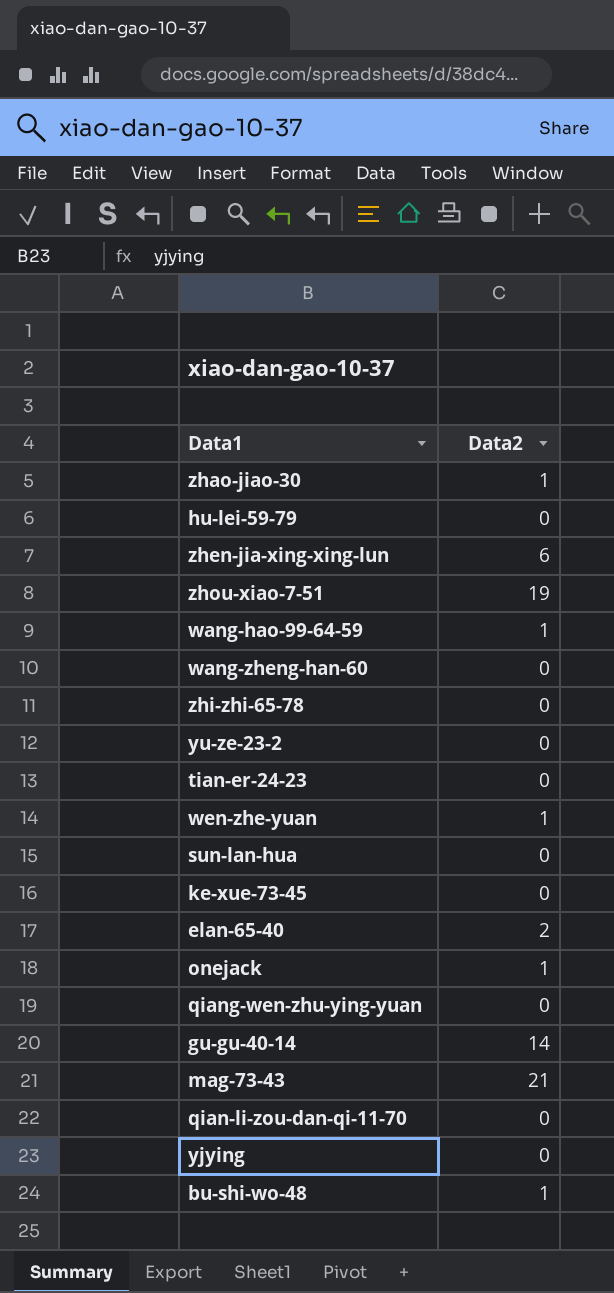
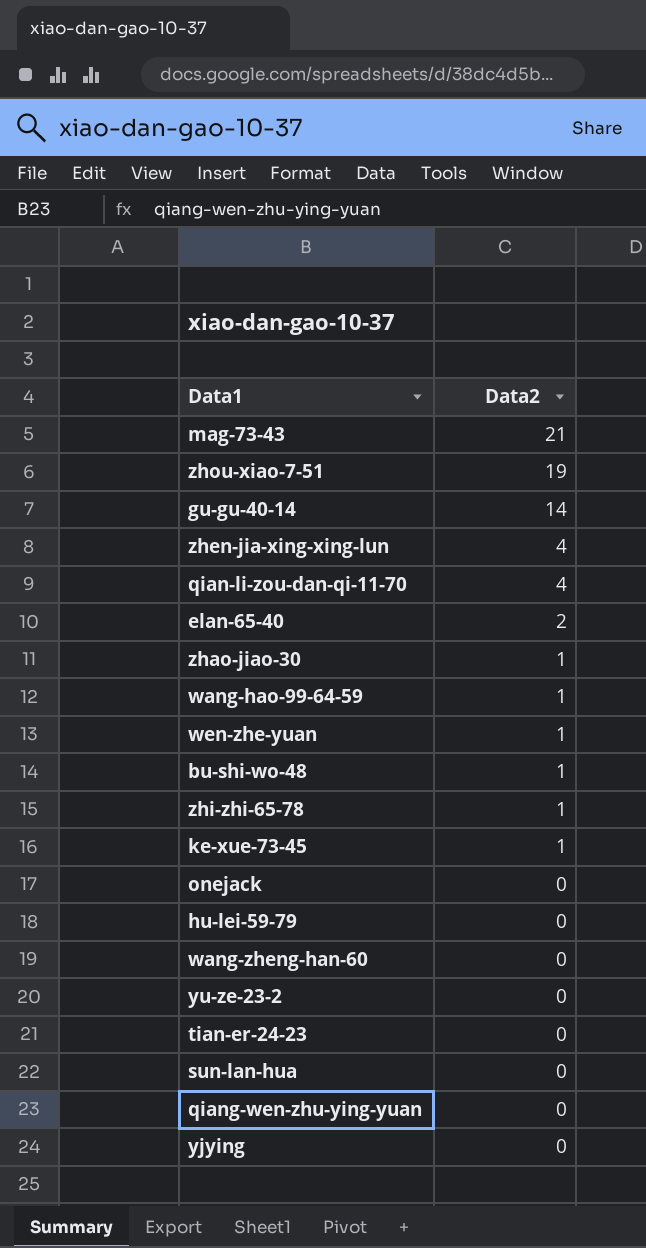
row order: none -> Data2 descending
zhen-jia-xing-xing-lun | Data2: 6 -> 4
qian-li-zou-dan-qi-11-70 | Data2: 0 -> 4
zhi-zhi-65-78 | Data2: 0 -> 1
ke-xue-73-45 | Data2: 0 -> 1
onejack | Data2: 1 -> 0

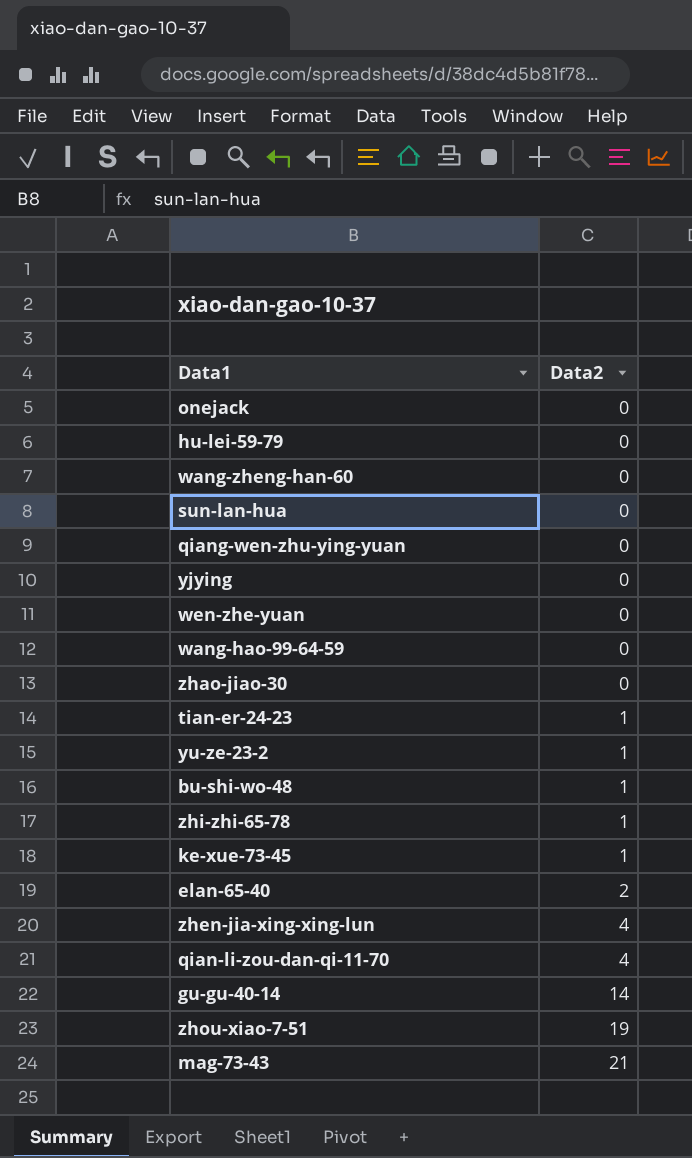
row order: Data2 descending -> Data2 ascending
wen-zhe-yuan | Data2: 1 -> 0
wang-hao-99-64-59 | Data2: 1 -> 0
zhao-jiao-30 | Data2: 1 -> 0
tian-er-24-23 | Data2: 0 -> 1
yu-ze-23-2 | Data2: 0 -> 1

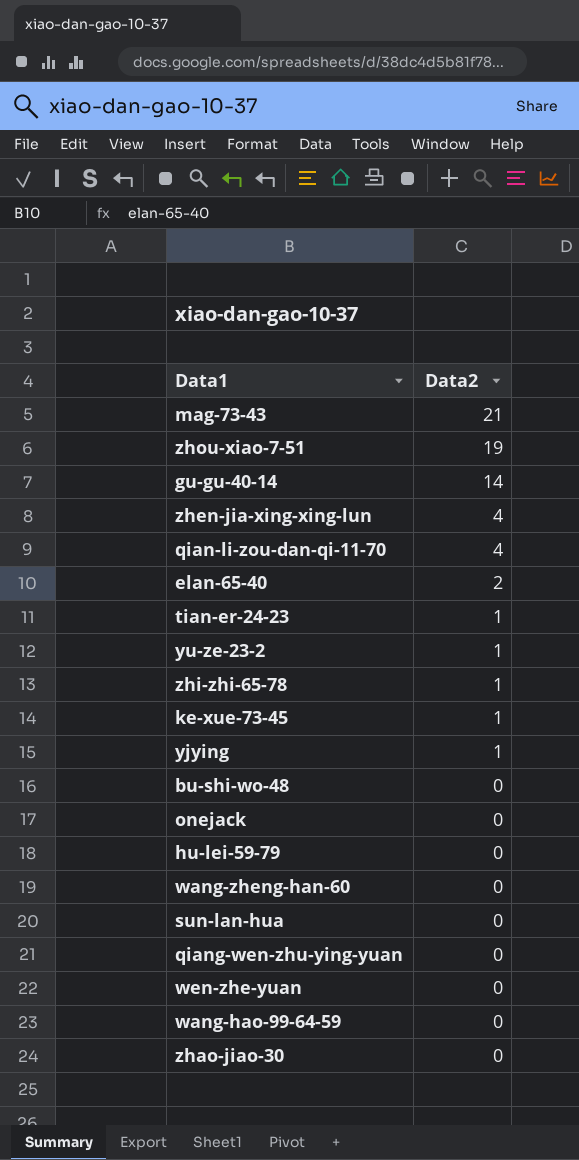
row order: Data2 ascending -> Data2 descending
yjying | Data2: 0 -> 1
bu-shi-wo-48 | Data2: 1 -> 0

